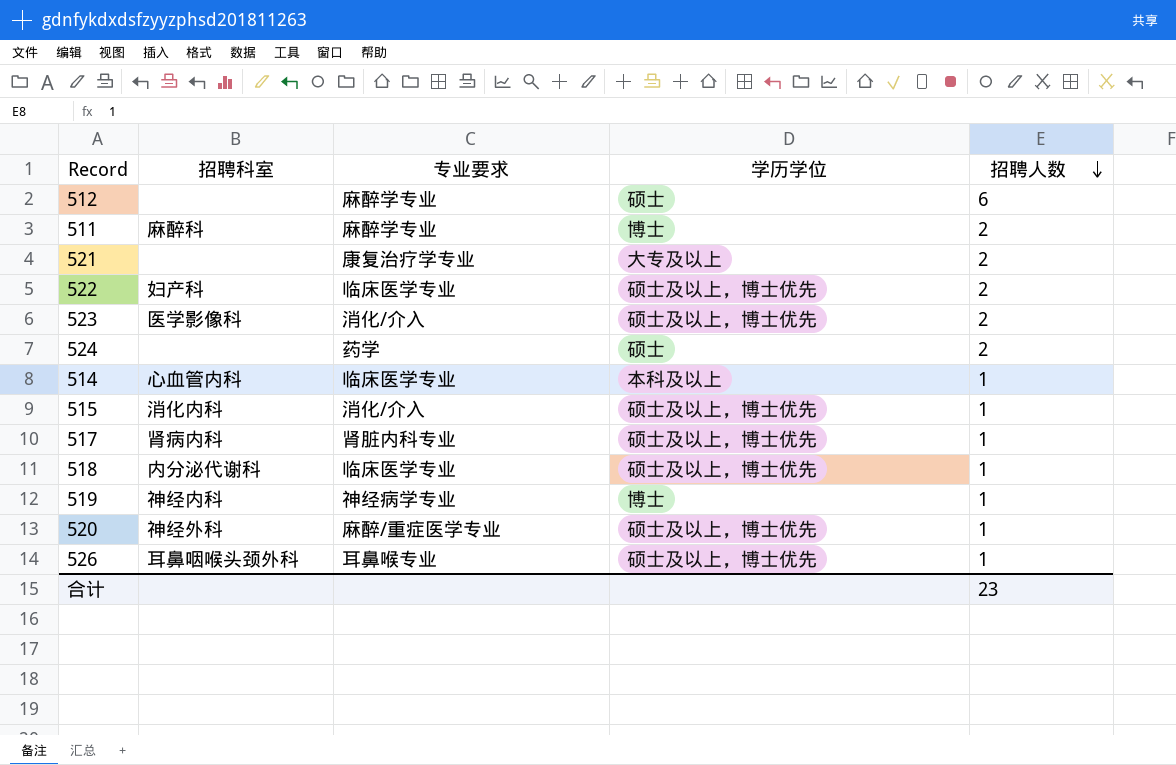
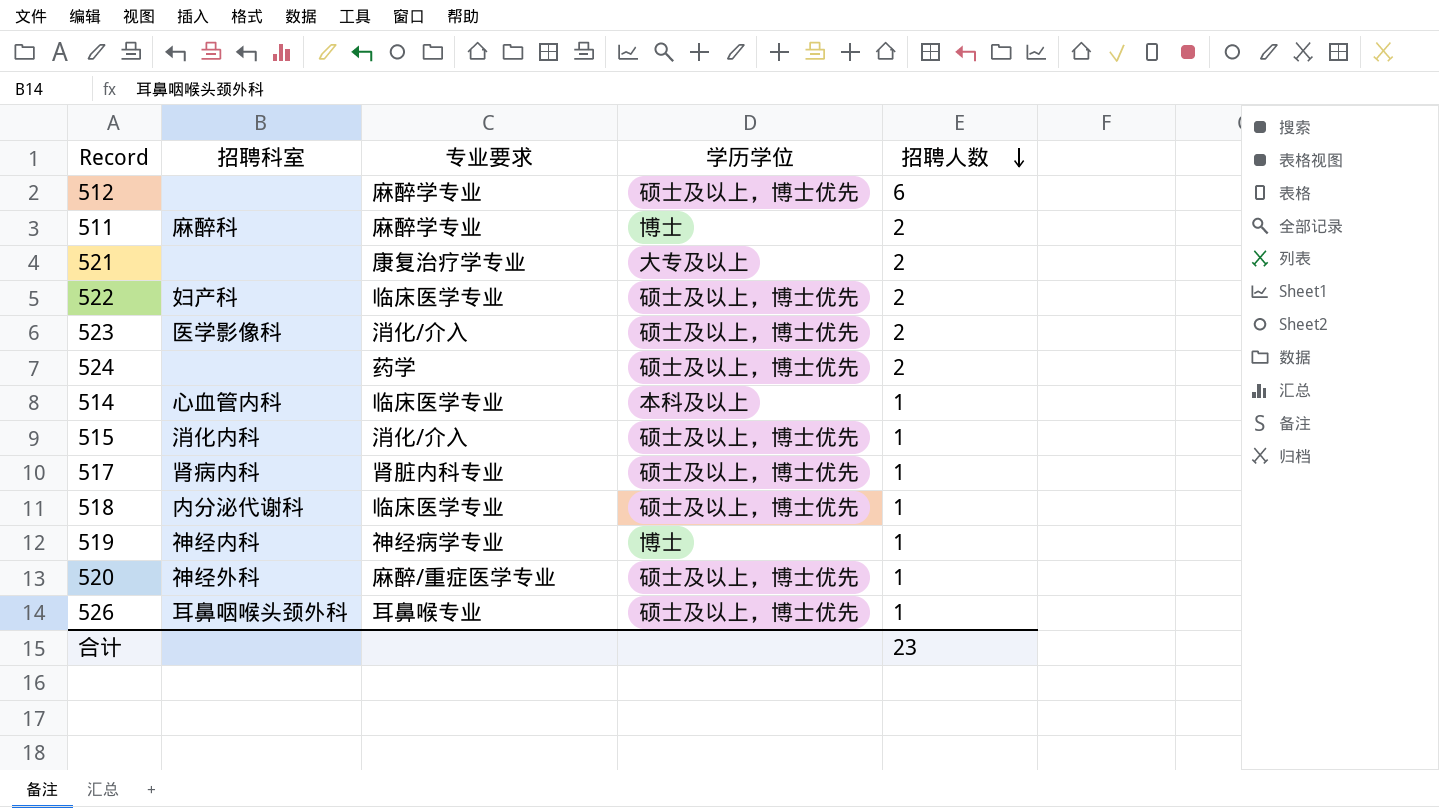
512 | 学历学位: 硕士 -> 硕士及以上，博士优先
524 | 学历学位: 硕士 -> 硕士及以上，博士优先

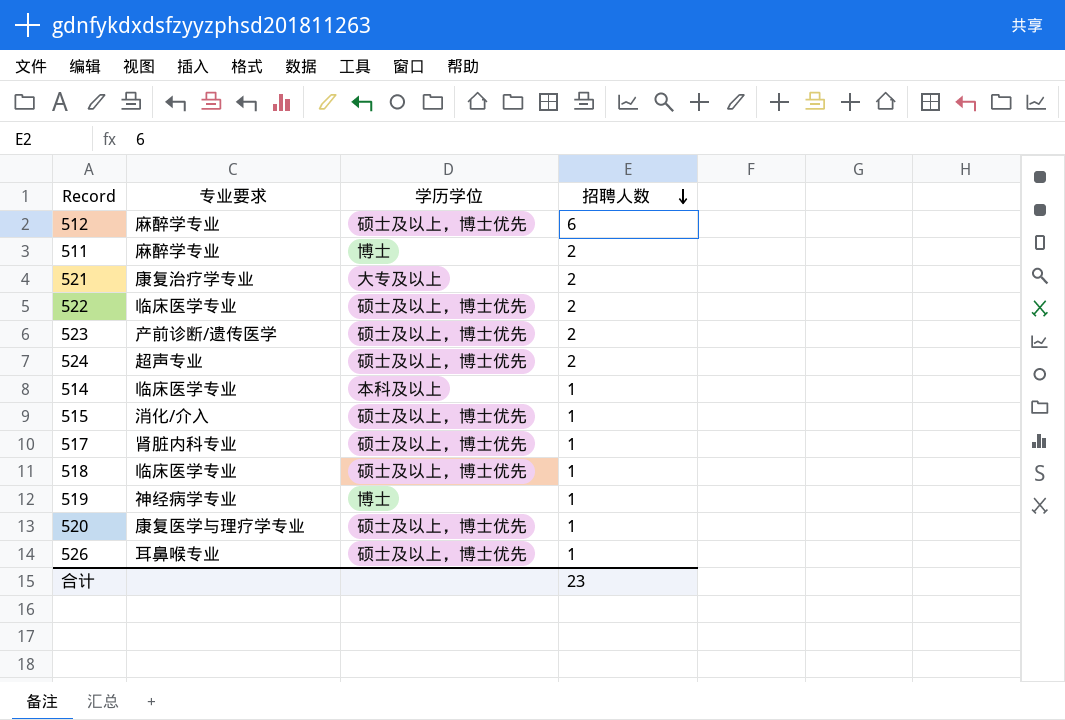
column 招聘科室 | position: 2 -> none
523 | 专业要求: 消化/介入 -> 产前诊断/遗传医学
524 | 专业要求: 药学 -> 超声专业
520 | 专业要求: 麻醉/重症医学专业 -> 康复医学与理疗学专业

